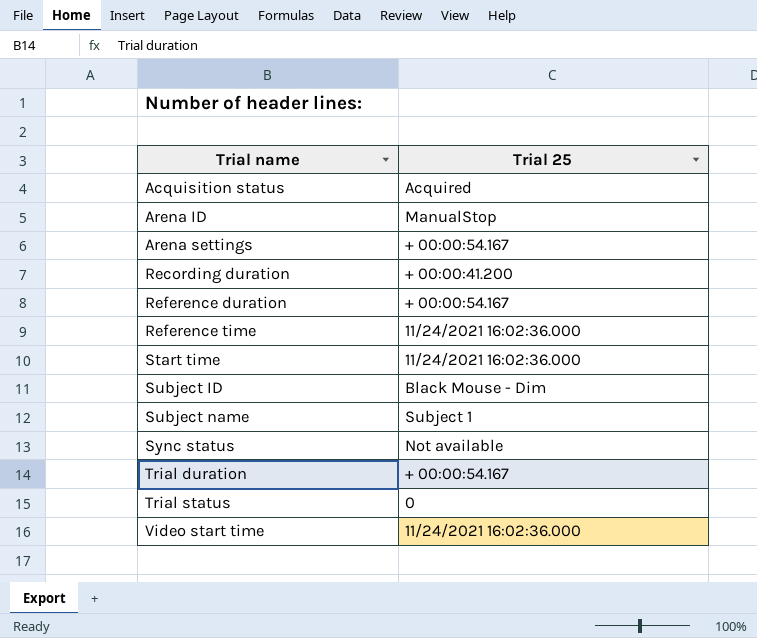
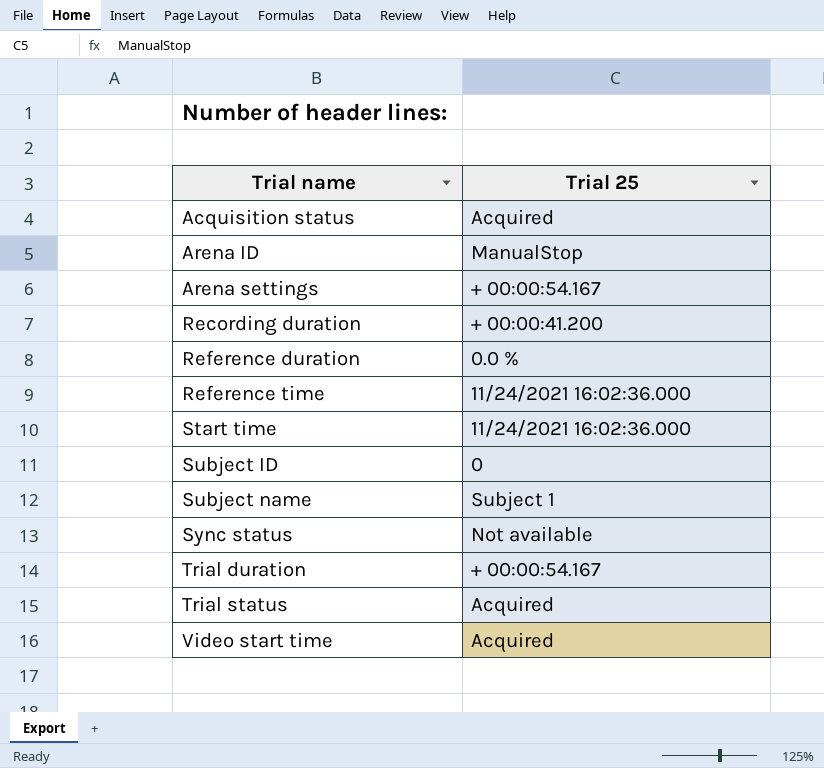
Reference duration | Trial 25: + 00:00:54.167 -> 0.0 %
Subject ID | Trial 25: Black Mouse - Dim -> 0
Trial status | Trial 25: 0 -> Acquired
Video start time | Trial 25: 11/24/2021 16:02:36.000 -> Acquired

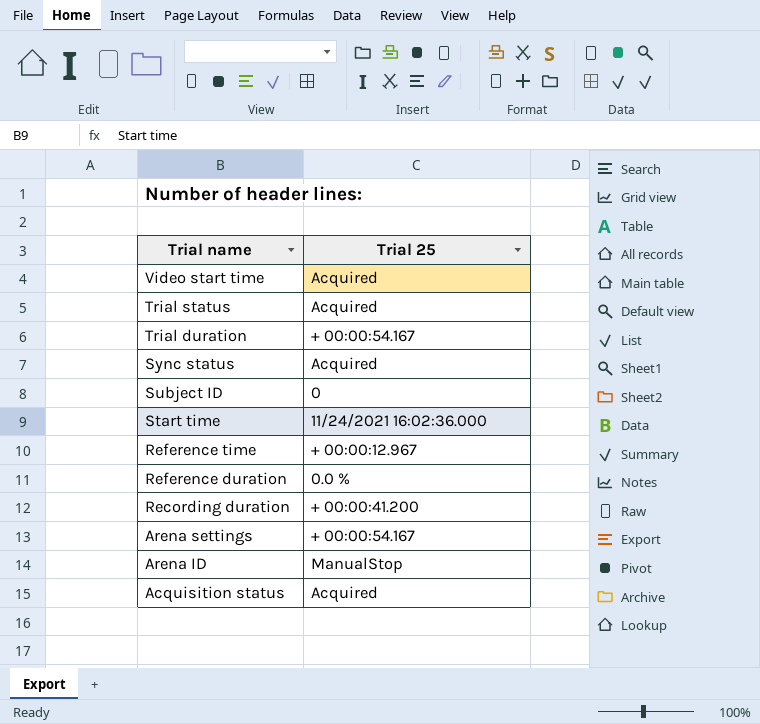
row order: Trial name ascending -> Trial name descending
row Subject name: Subject 1 -> none
Sync status | Trial 25: Not available -> Acquired
Reference time | Trial 25: 11/24/2021 16:02:36.000 -> + 00:00:12.967

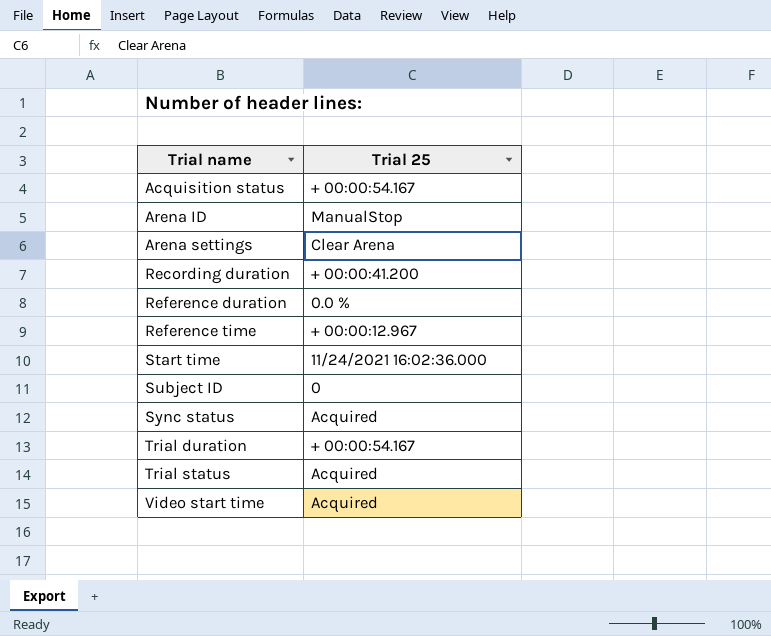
row order: Trial name descending -> Trial name ascending
Acquisition status | Trial 25: Acquired -> + 00:00:54.167
Arena settings | Trial 25: + 00:00:54.167 -> Clear Arena

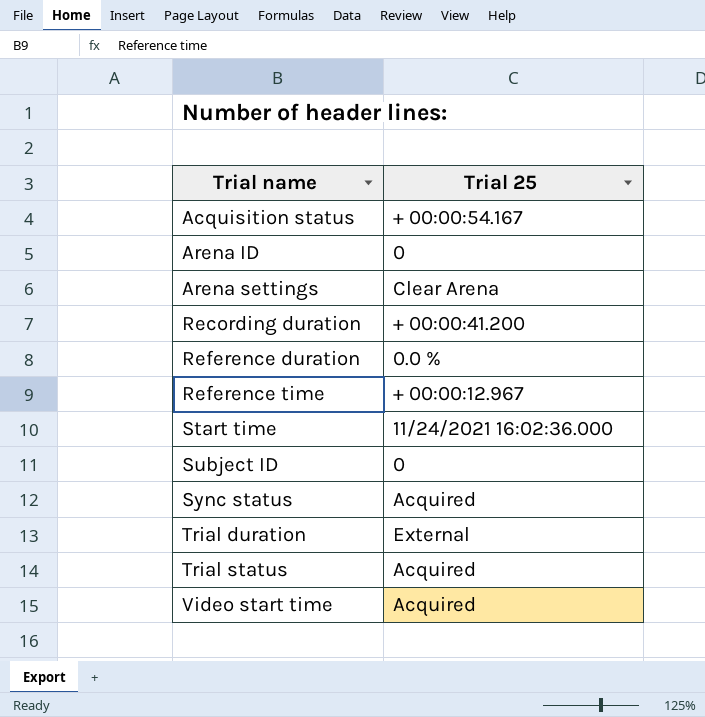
Arena ID | Trial 25: ManualStop -> 0
Trial duration | Trial 25: + 00:00:54.167 -> External

